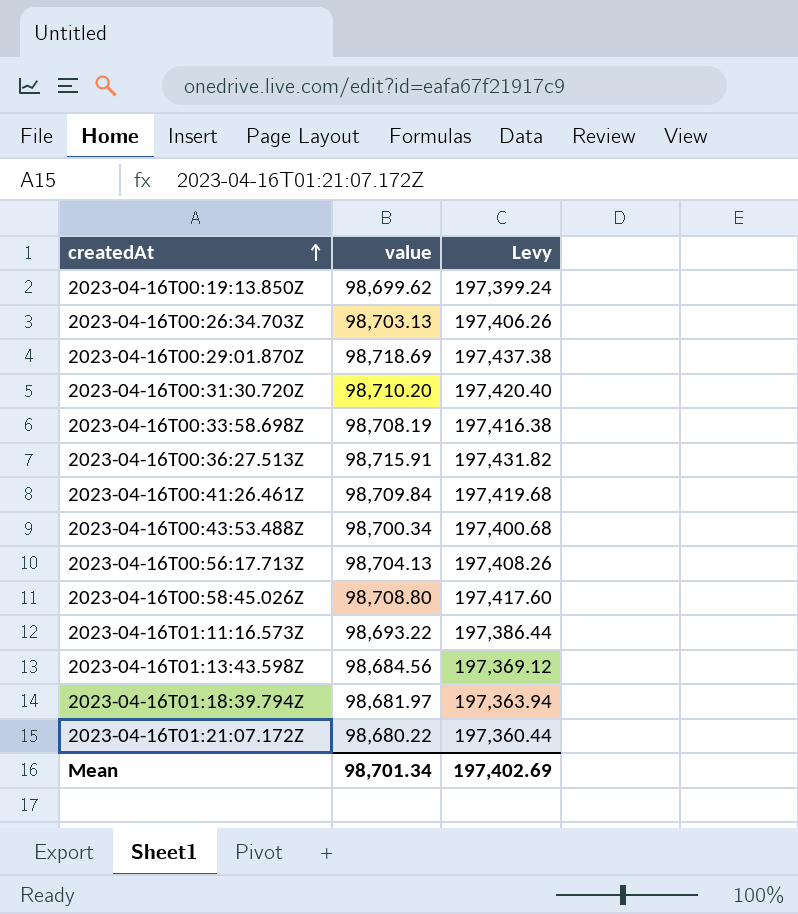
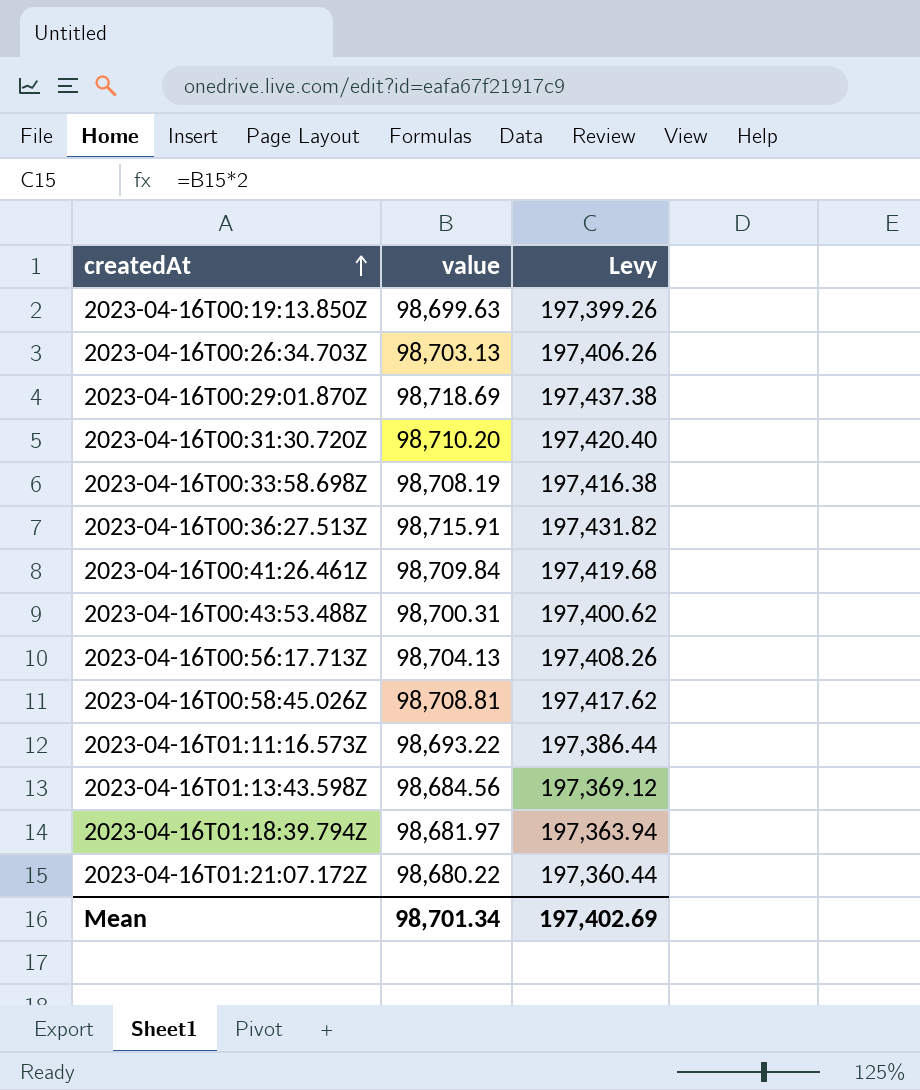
2023-04-16T00:19:13.850Z | value: 98,699.62 -> 98,699.63
2023-04-16T00:19:13.850Z | Levy: 197,399.24 -> 197,399.26
2023-04-16T00:43:53.488Z | value: 98,700.34 -> 98,700.31
2023-04-16T00:43:53.488Z | Levy: 197,400.68 -> 197,400.62
2023-04-16T00:58:45.026Z | value: 98,708.80 -> 98,708.81
2023-04-16T00:58:45.026Z | Levy: 197,417.60 -> 197,417.62

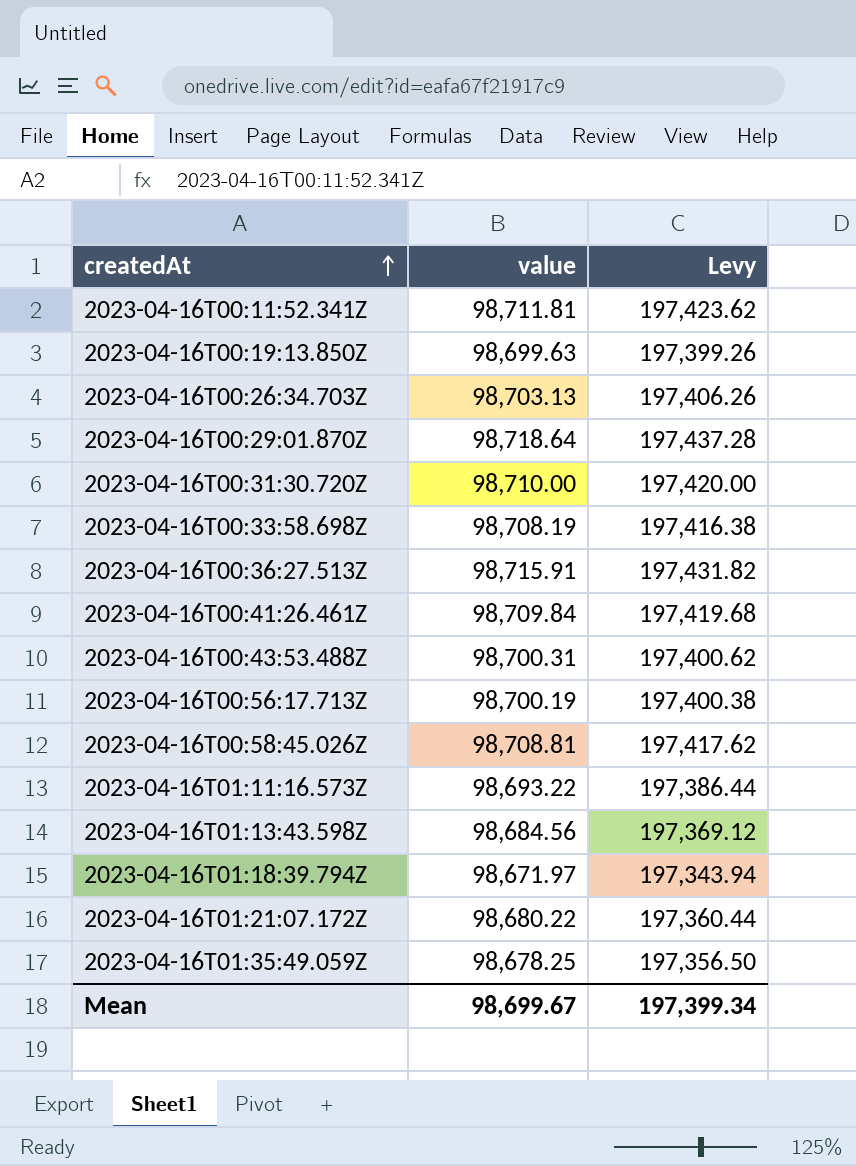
row 2023-04-16T00:11:52.341Z: none -> 98,711.81 | 197,423.62
2023-04-16T00:29:01.870Z | value: 98,718.69 -> 98,718.64
2023-04-16T00:29:01.870Z | Levy: 197,437.38 -> 197,437.28
2023-04-16T00:31:30.720Z | value: 98,710.20 -> 98,710.00
2023-04-16T00:31:30.720Z | Levy: 197,420.40 -> 197,420.00
2023-04-16T00:56:17.713Z | value: 98,704.13 -> 98,700.19
2023-04-16T00:56:17.713Z | Levy: 197,408.26 -> 197,400.38
2023-04-16T01:18:39.794Z | value: 98,681.97 -> 98,671.97
2023-04-16T01:18:39.794Z | Levy: 197,363.94 -> 197,343.94
row 2023-04-16T01:35:49.059Z: none -> 98,678.25 | 197,356.50
Mean | value: 98,701.34 -> 98,699.67
Mean | Levy: 197,402.69 -> 197,399.34

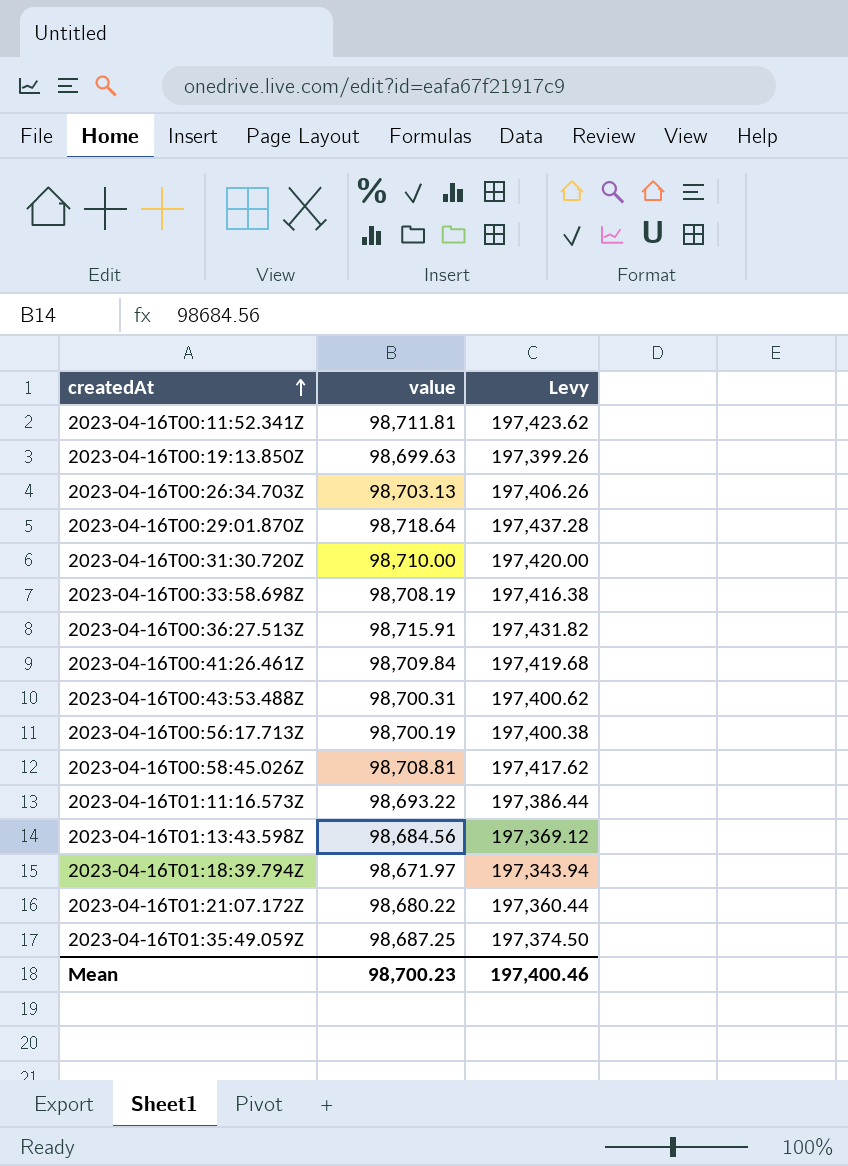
2023-04-16T01:35:49.059Z | value: 98,678.25 -> 98,687.25
2023-04-16T01:35:49.059Z | Levy: 197,356.50 -> 197,374.50
Mean | value: 98,699.67 -> 98,700.23
Mean | Levy: 197,399.34 -> 197,400.46

